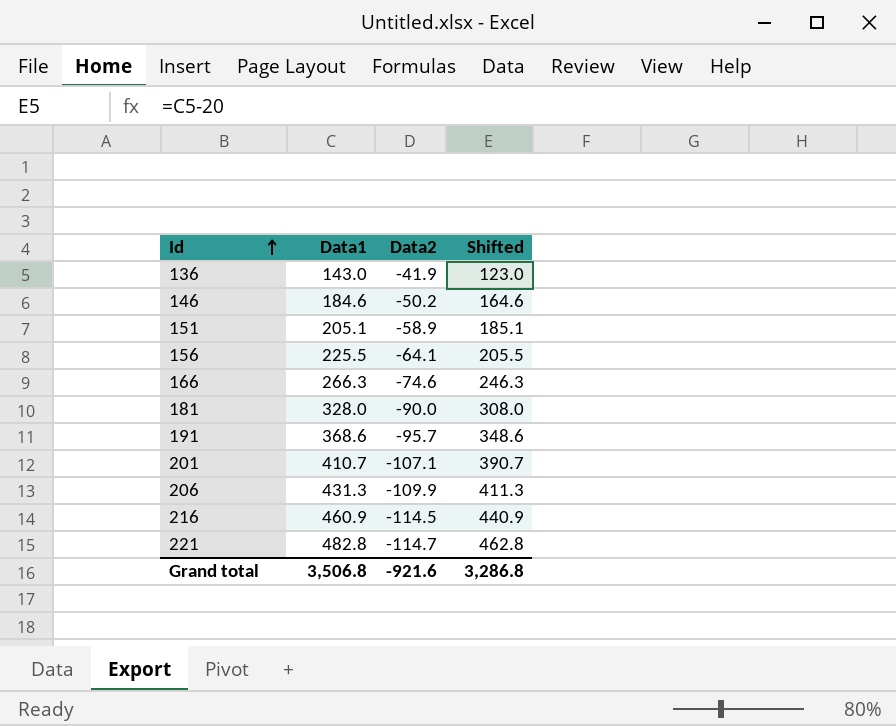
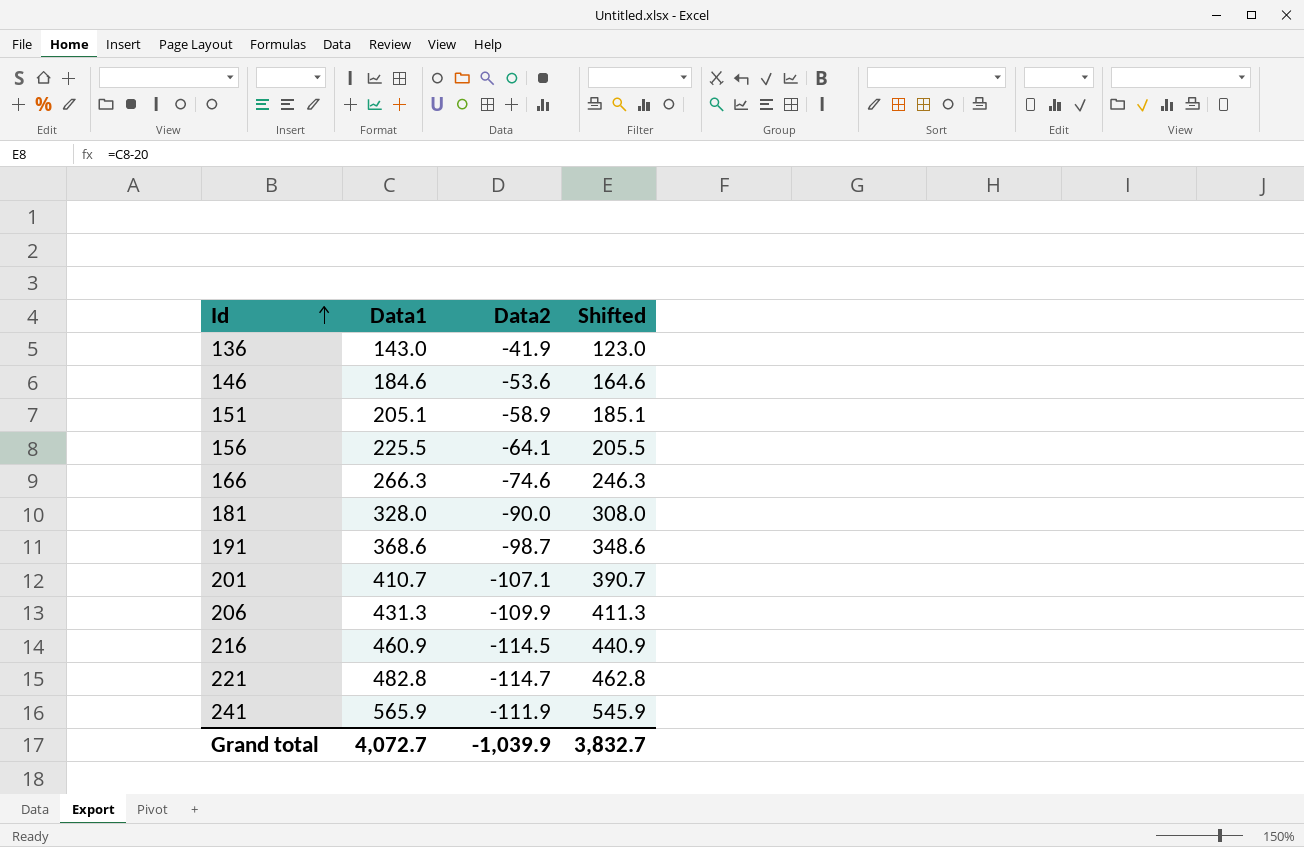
146 | Data2: -50.2 -> -53.6
191 | Data2: -95.7 -> -98.7
row 241: none -> 565.9 | -111.9 | 545.9
Grand total | Data1: 3,506.8 -> 4,072.7
Grand total | Data2: -921.6 -> -1,039.9
Grand total | Shifted: 3,286.8 -> 3,832.7

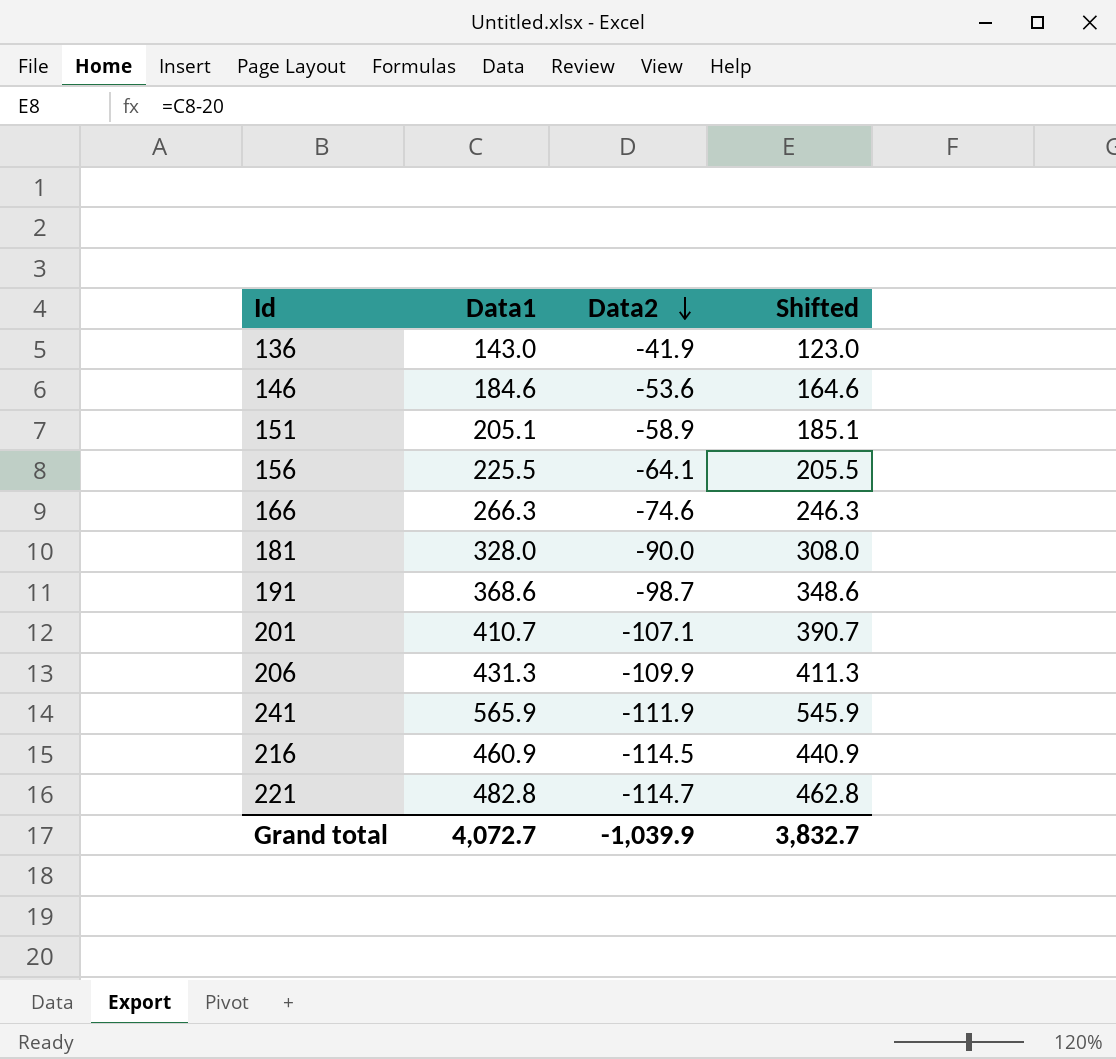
row order: Id ascending -> Data2 descending

